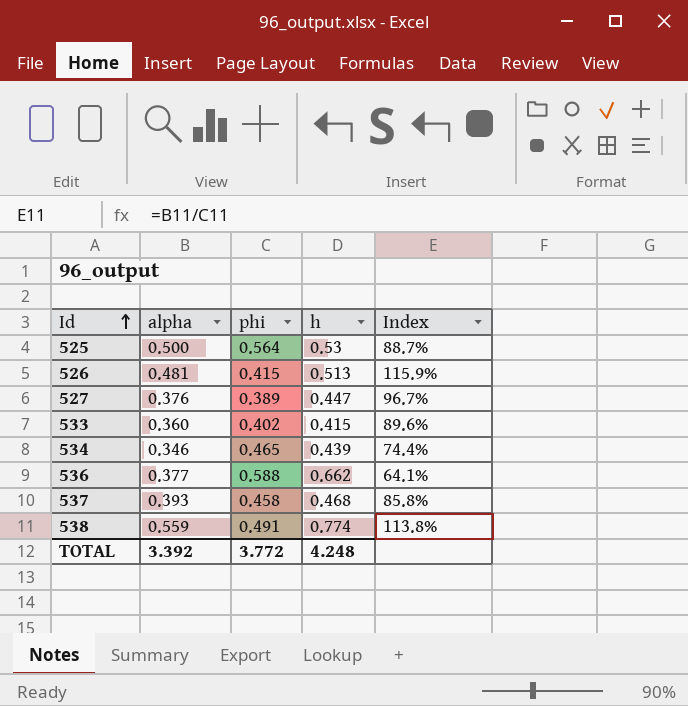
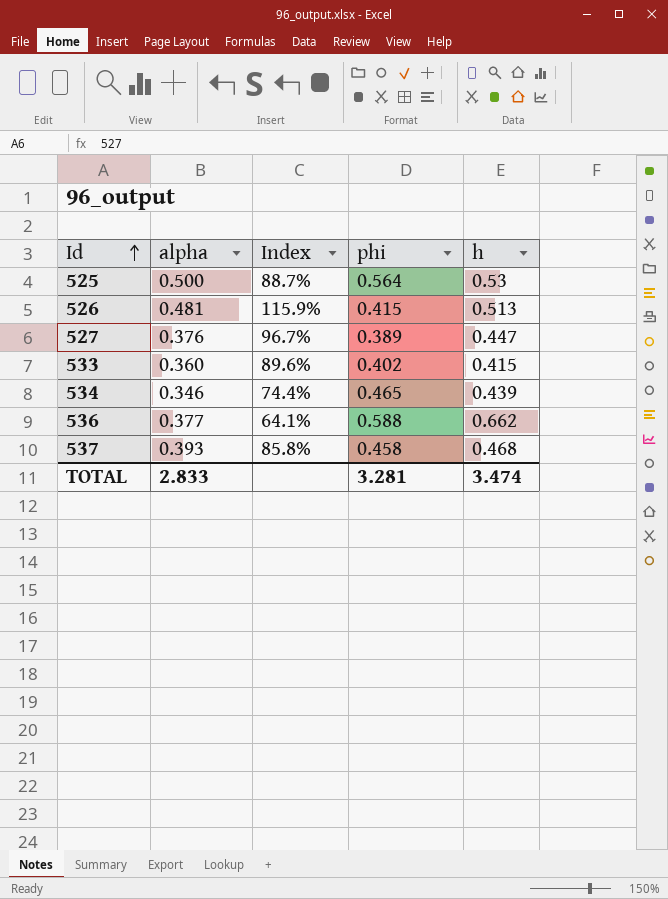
column Index | position: 5 -> 3
row 538: 0.559 | 0.491 | 0.774 | 113.8% -> none
TOTAL | alpha: 3.392 -> 2.833
TOTAL | phi: 3.772 -> 3.281
TOTAL | h: 4.248 -> 3.474

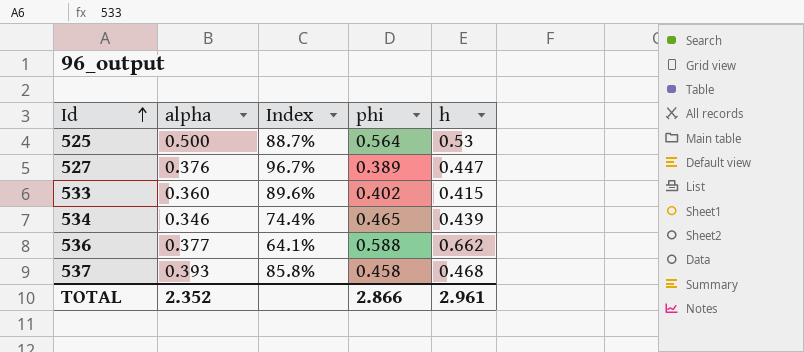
row 526: 0.481 | 115.9% | 0.415 | 0.513 -> none
TOTAL | alpha: 2.833 -> 2.352
TOTAL | phi: 3.281 -> 2.866
TOTAL | h: 3.474 -> 2.961

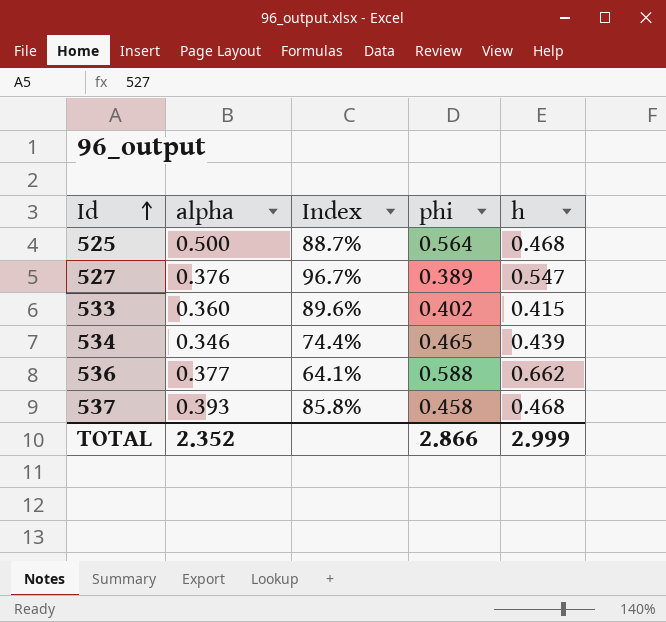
525 | h: 0.53 -> 0.468
527 | h: 0.447 -> 0.547
TOTAL | h: 2.961 -> 2.999

